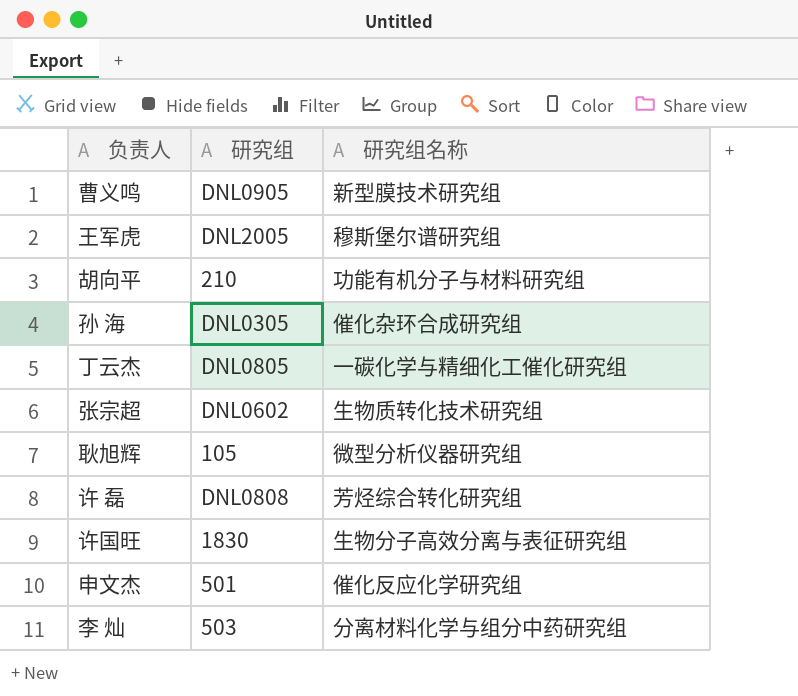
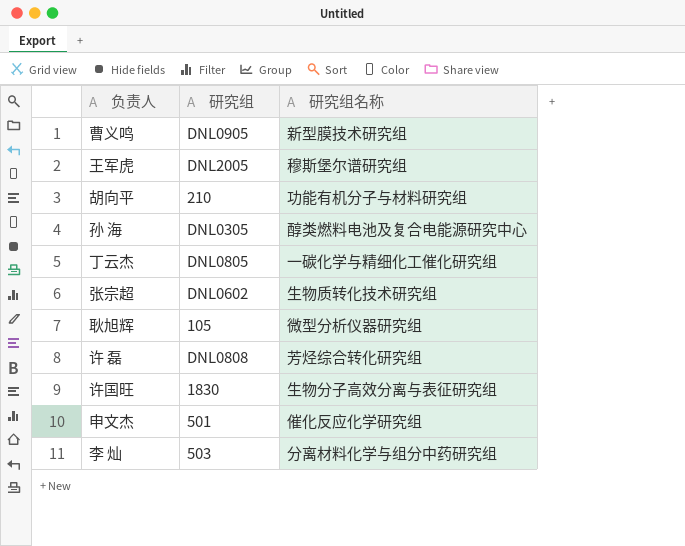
孙 海 | 研究组名称: 催化杂环合成研究组 -> 醇类燃料电池及复合电能源研究中心

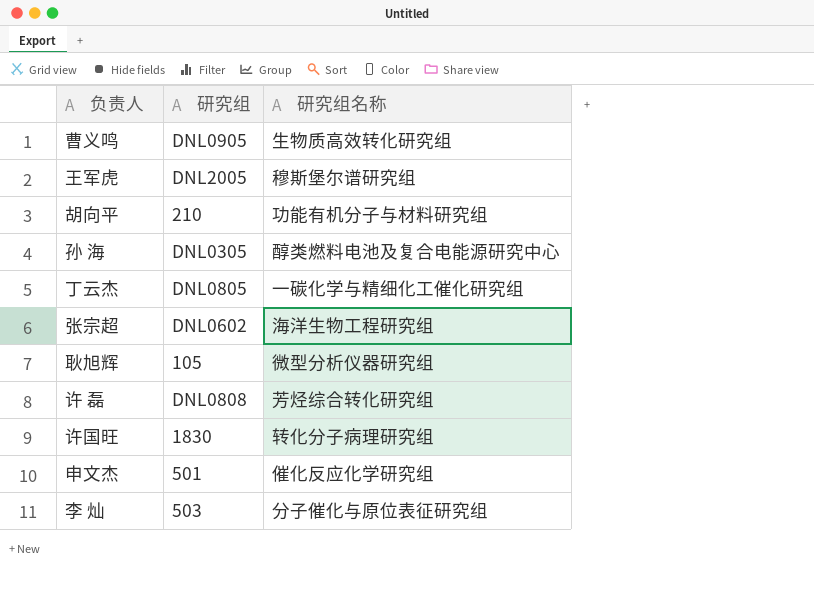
曹义鸣 | 研究组名称: 新型膜技术研究组 -> 生物质高效转化研究组
张宗超 | 研究组名称: 生物质转化技术研究组 -> 海洋生物工程研究组
许国旺 | 研究组名称: 生物分子高效分离与表征研究组 -> 转化分子病理研究组
李 灿 | 研究组名称: 分离材料化学与组分中药研究组 -> 分子催化与原位表征研究组

